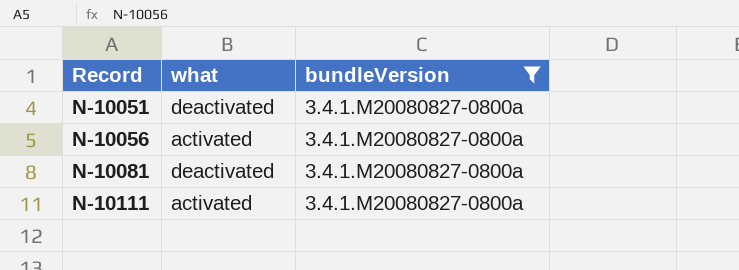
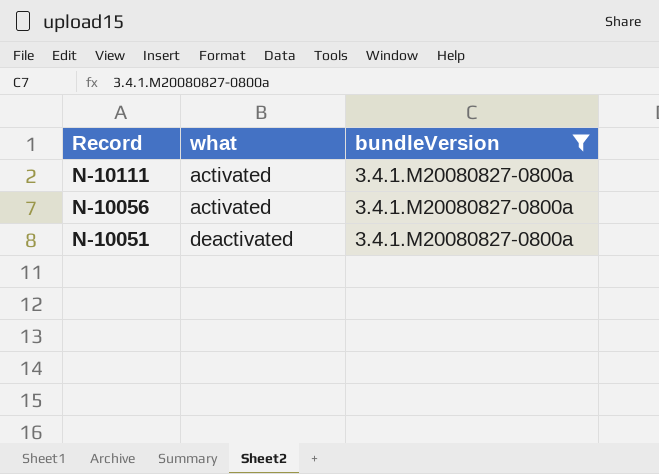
row order: Record ascending -> Record descending
row N-10081: deactivated | 3.4.1.M20080827-0800a -> none

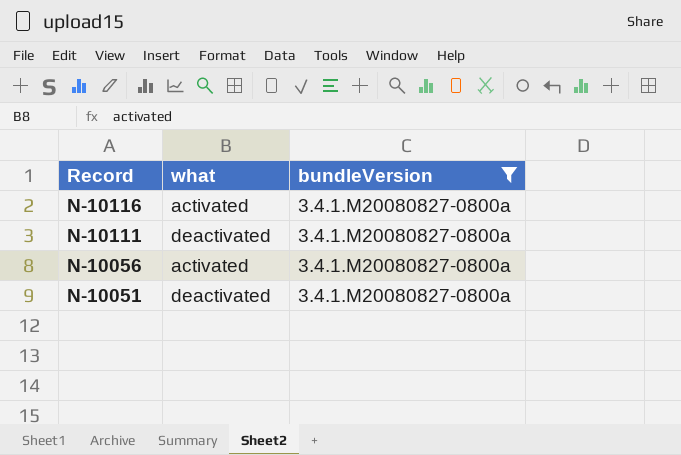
row N-10116: none -> activated | 3.4.1.M20080827-0800a
N-10111 | what: activated -> deactivated

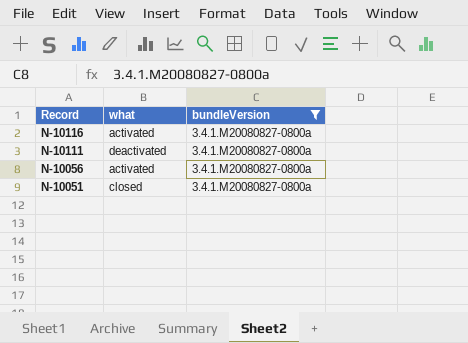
N-10051 | what: deactivated -> closed

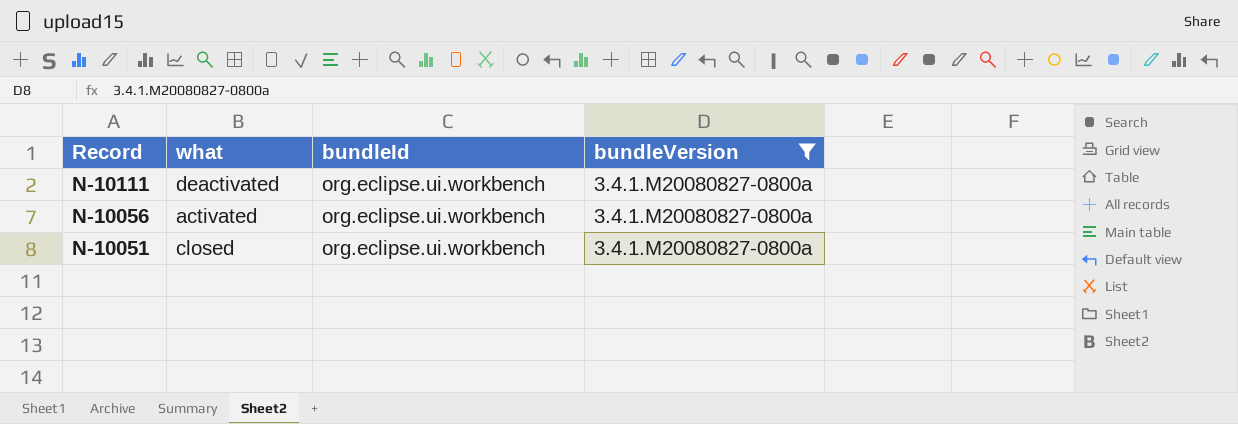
column bundleId | position: none -> 3
row N-10116: activated | 3.4.1.M20080827-0800a -> none

